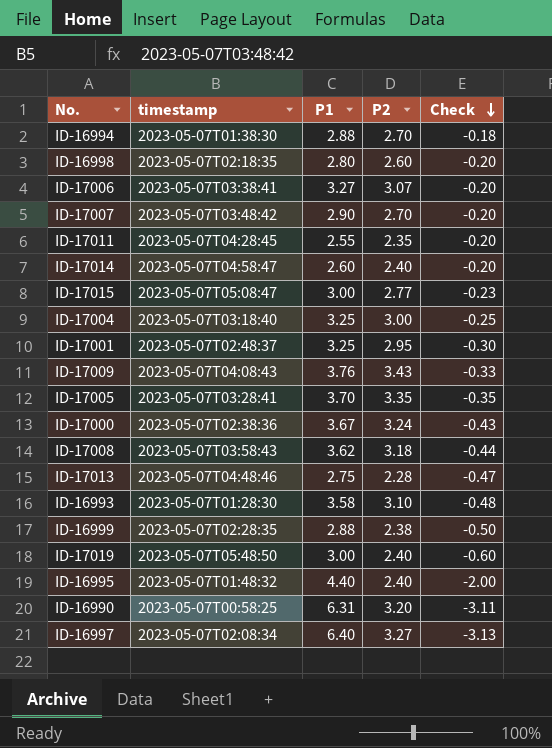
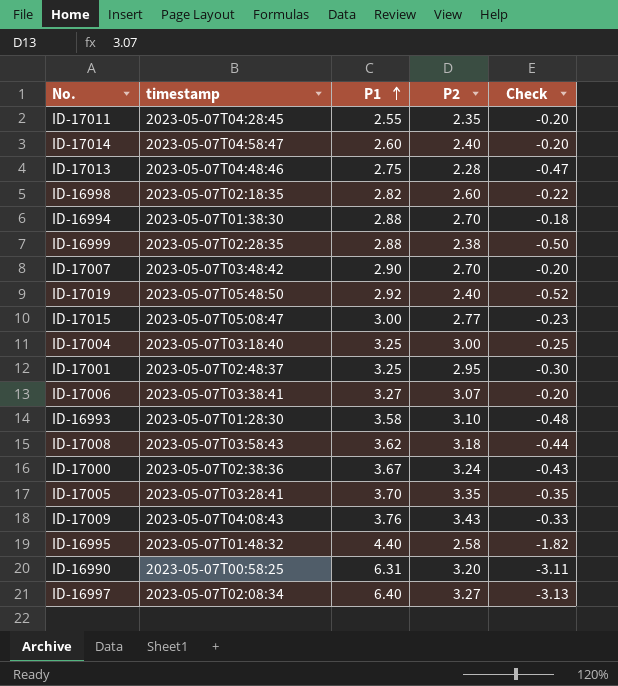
row order: Check descending -> P1 ascending
ID-16998 | P1: 2.80 -> 2.82
ID-16998 | Check: -0.20 -> -0.22
ID-17019 | P1: 3.00 -> 2.92
ID-17019 | Check: -0.60 -> -0.52
ID-16995 | P2: 2.40 -> 2.58
ID-16995 | Check: -2.00 -> -1.82

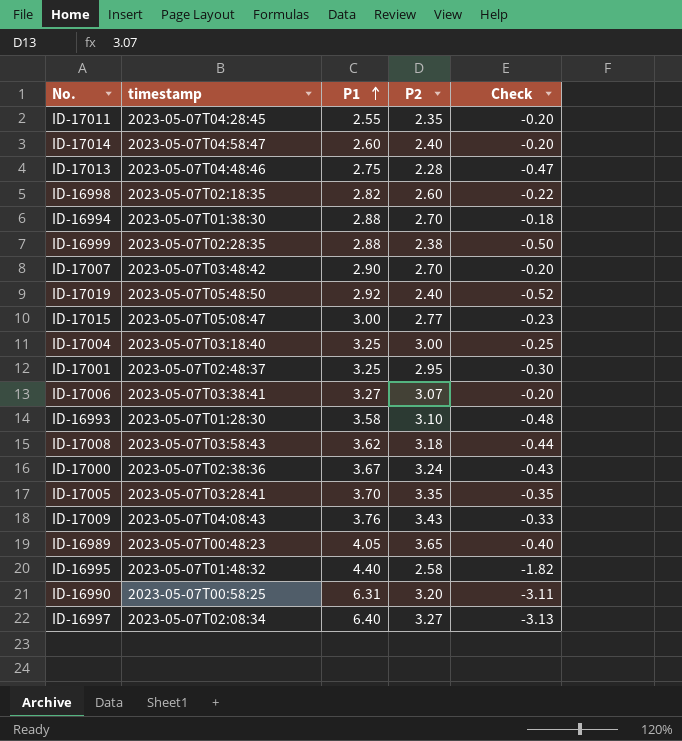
row ID-16989: none -> 2023-05-07T00:48:23 | 4.05 | 3.65 | -0.40

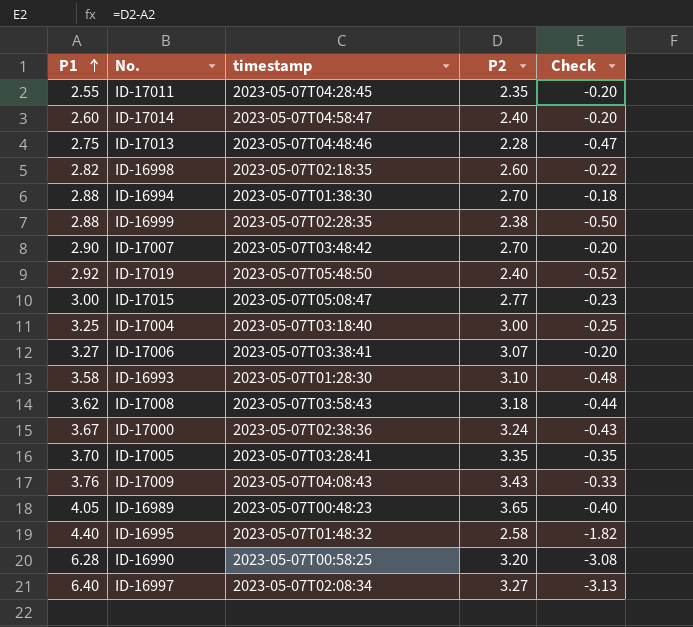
column P1 | position: 3 -> 1
row ID-17001: 2023-05-07T02:48:37 | 3.25 | 2.95 | -0.30 -> none
ID-16990 | P1: 6.31 -> 6.28
ID-16990 | Check: -3.11 -> -3.08

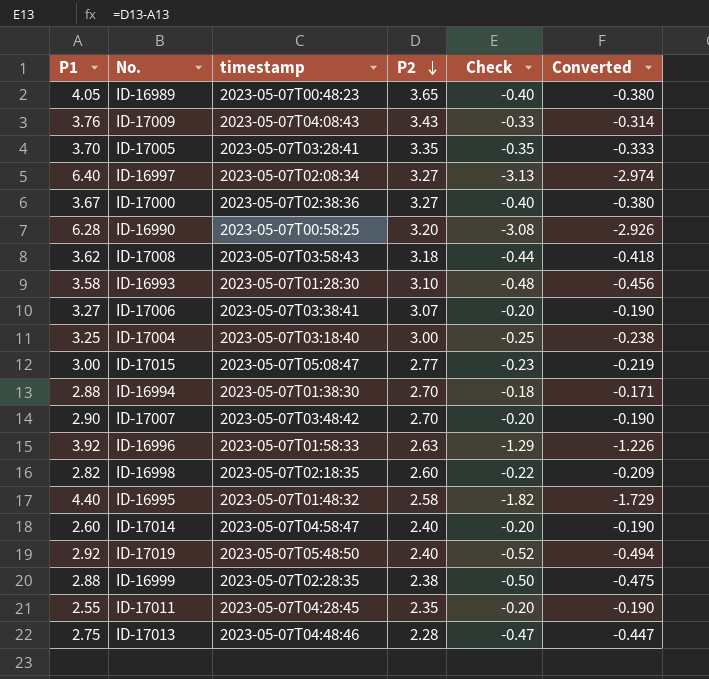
row order: P1 ascending -> P2 descending
column Converted | formula: none -> [Check] * 0.95
ID-17000 | P2: 3.24 -> 3.27
ID-17000 | Check: -0.43 -> -0.40
row ID-16996: none -> 3.92 | 2023-05-07T01:58:33 | 2.63 | -1.29 | -1.226

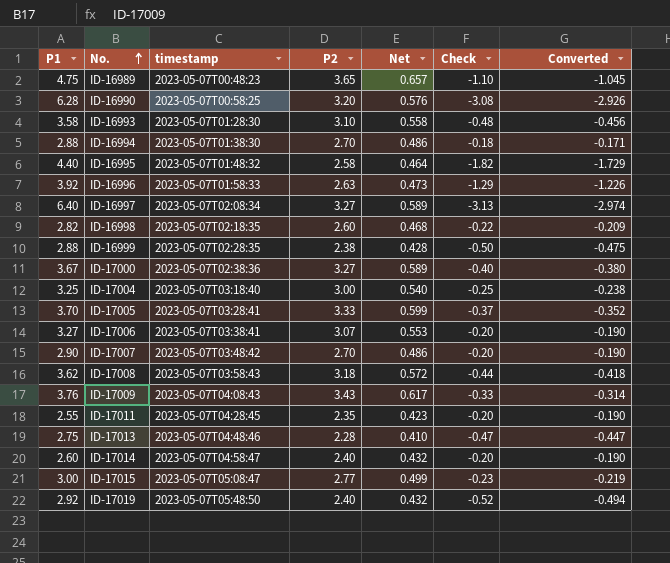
row order: P2 descending -> No. ascending
column Net | formula: none -> [P2] * 0.18
ID-16989 | P1: 4.05 -> 4.75
ID-16989 | Check: -0.40 -> -1.10
ID-16989 | Converted: -0.380 -> -1.045
ID-17005 | P2: 3.35 -> 3.33
ID-17005 | Check: -0.35 -> -0.37
ID-17005 | Converted: -0.333 -> -0.352

